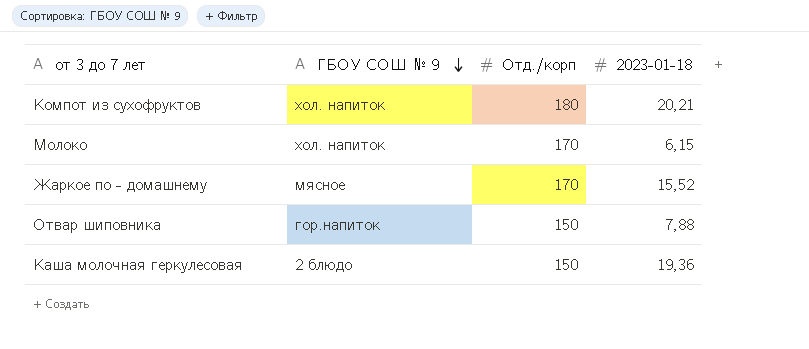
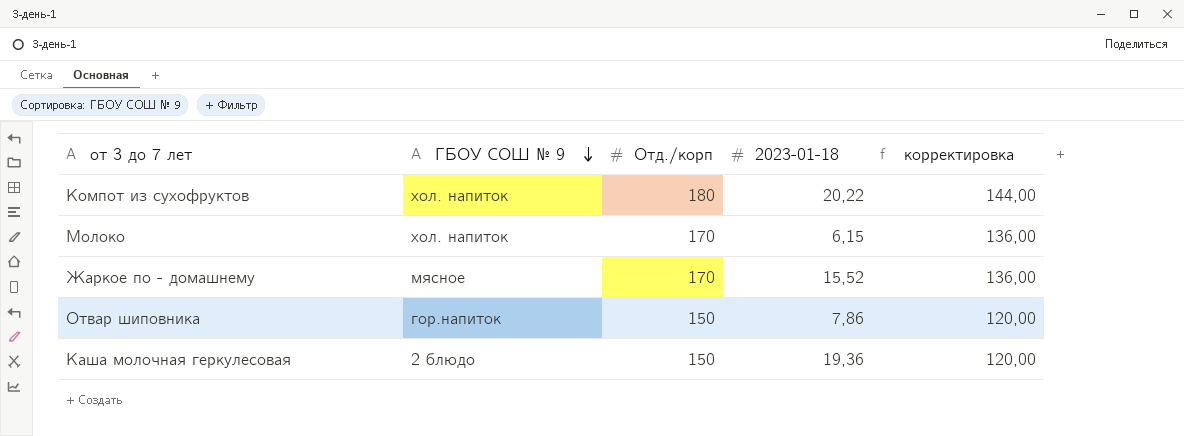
column корректировка | formula: none -> [Отд./корп] * 0,8
Компот из сухофруктов | 2023-01-18: 20,21 -> 20,22
Отвар шиповника | 2023-01-18: 7,88 -> 7,86

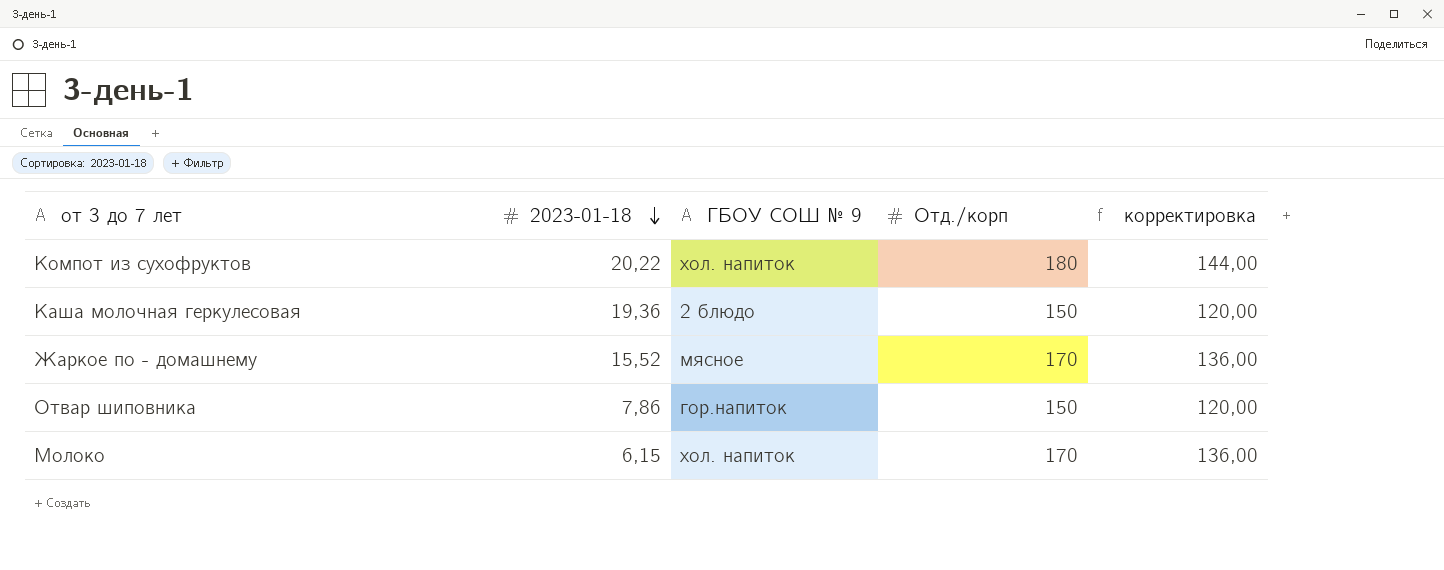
row order: ГБОУ СОШ № 9 descending -> 2023-01-18 descending
column 2023-01-18 | position: 4 -> 2

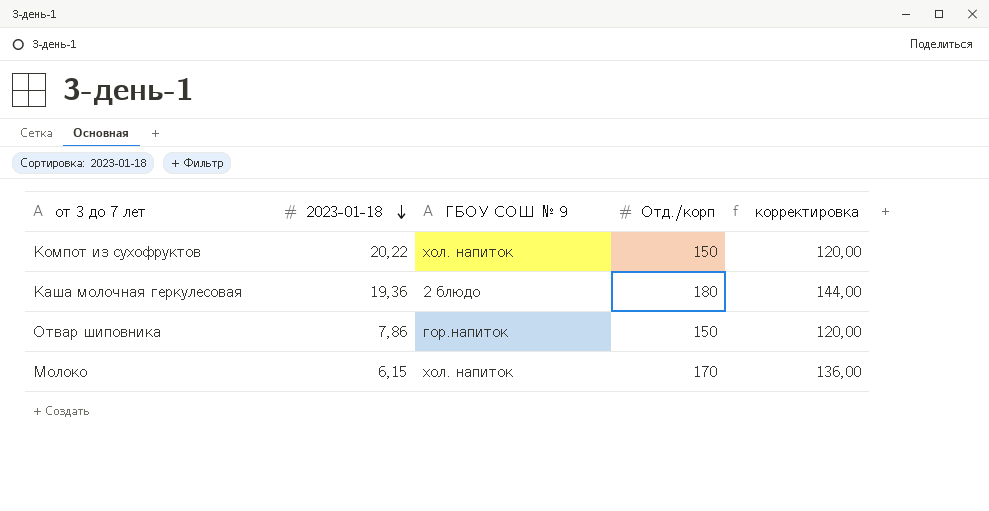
row Жаркое по - домашнему: 15,52 | мясное | 170 | 136,00 -> none
Компот из сухофруктов | Отд./корп: 180 -> 150
Компот из сухофруктов | корректировка: 144,00 -> 120,00
Каша молочная геркулесовая | Отд./корп: 150 -> 180
Каша молочная геркулесовая | корректировка: 120,00 -> 144,00

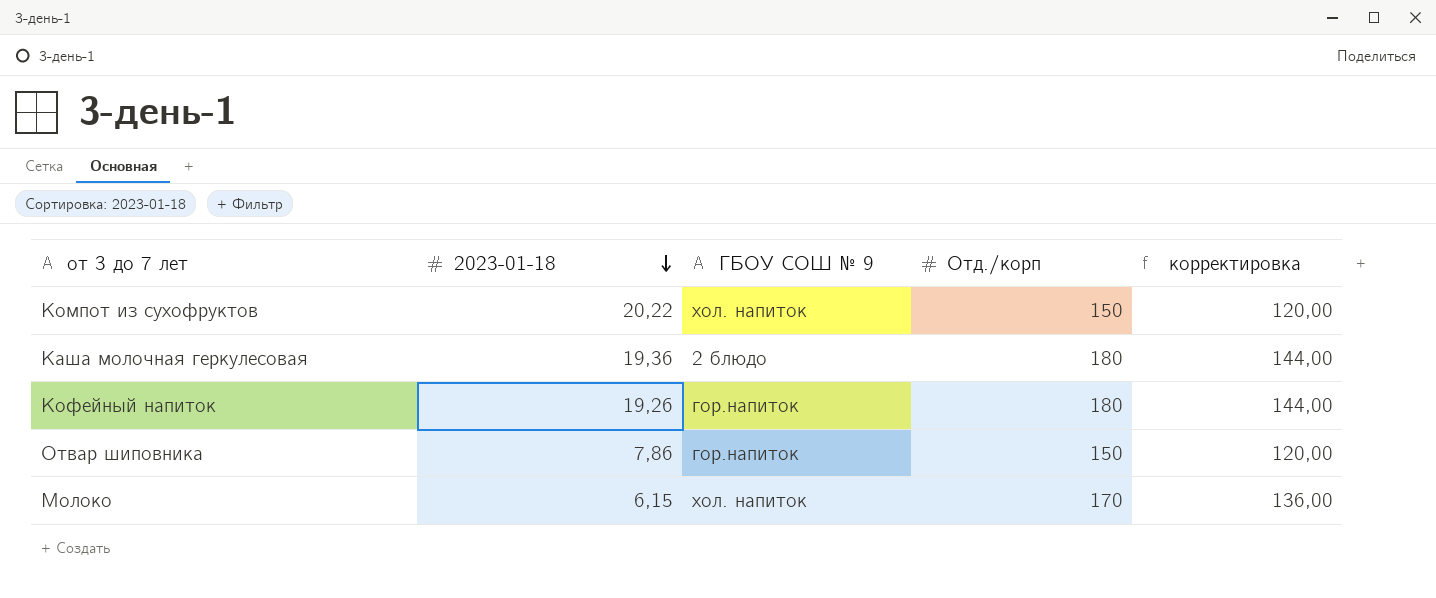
row Кофейный напиток: none -> 19,26 | гор.напиток | 180 | 144,00

